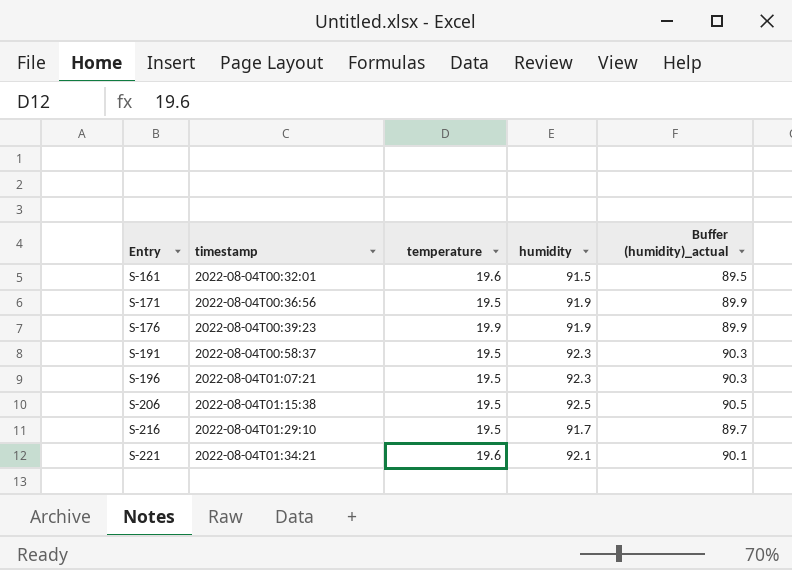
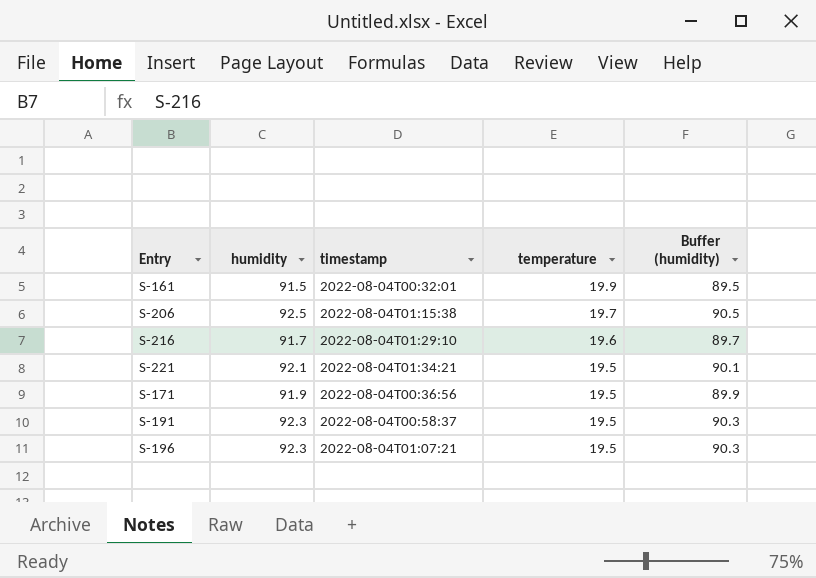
row order: Entry ascending -> temperature descending
column humidity | position: 4 -> 2
column name: Buffer (humidity)_actual -> Buffer (humidity)
row S-176: 2022-08-04T00:39:23 | 19.9 | 91.9 | 89.9 -> none
S-161 | temperature: 19.6 -> 19.9
S-206 | temperature: 19.5 -> 19.7
S-216 | temperature: 19.5 -> 19.6
S-221 | temperature: 19.6 -> 19.5

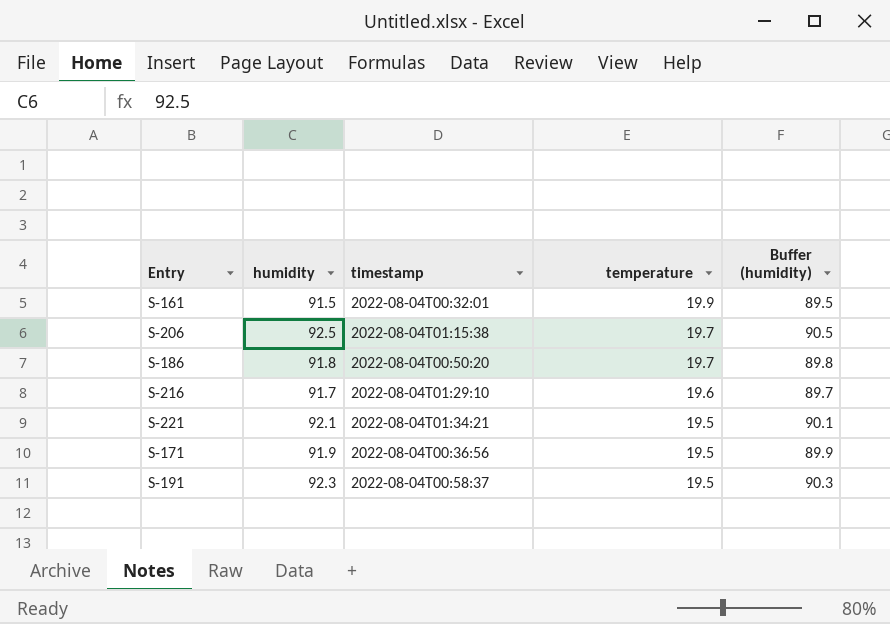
row S-196: 92.3 | 2022-08-04T01:07:21 | 19.5 | 90.3 -> none
row S-186: none -> 91.8 | 2022-08-04T00:50:20 | 19.7 | 89.8

